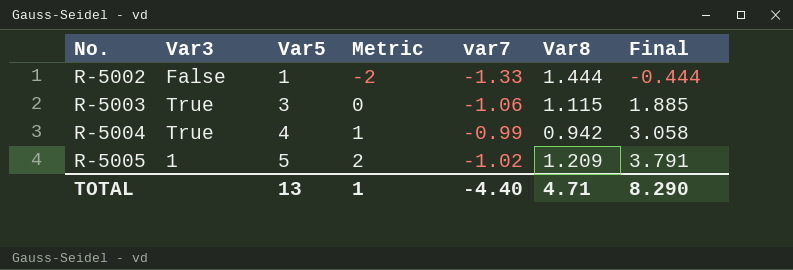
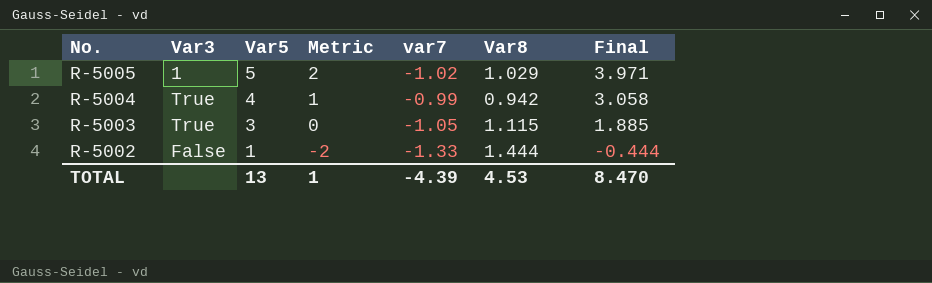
row order: No. ascending -> No. descending
R-5005 | Var8: 1.209 -> 1.029
R-5005 | Final: 3.791 -> 3.971
R-5003 | var7: -1.06 -> -1.05
TOTAL | var7: -4.40 -> -4.39
TOTAL | Var8: 4.71 -> 4.53
TOTAL | Final: 8.290 -> 8.470

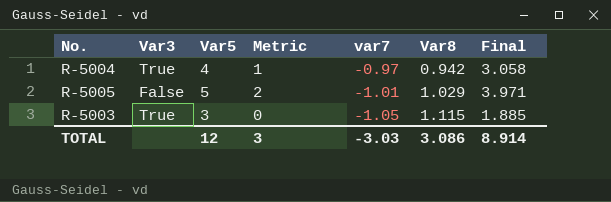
row order: No. descending -> var7 descending
row R-5002: False | 1 | -2 | -1.33 | 1.444 | -0.444 -> none
R-5004 | var7: -0.99 -> -0.97
R-5005 | Var3: 1 -> False
R-5005 | var7: -1.02 -> -1.01
TOTAL | Var5: 13 -> 12
TOTAL | Metric: 1 -> 3
TOTAL | var7: -4.39 -> -3.03
TOTAL | Var8: 4.53 -> 3.086
TOTAL | Final: 8.470 -> 8.914

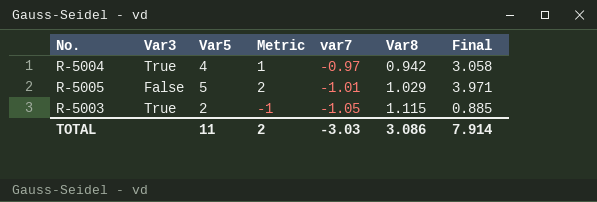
R-5003 | Var5: 3 -> 2
R-5003 | Metric: 0 -> -1
R-5003 | Final: 1.885 -> 0.885
TOTAL | Var5: 12 -> 11
TOTAL | Metric: 3 -> 2
TOTAL | Final: 8.914 -> 7.914

